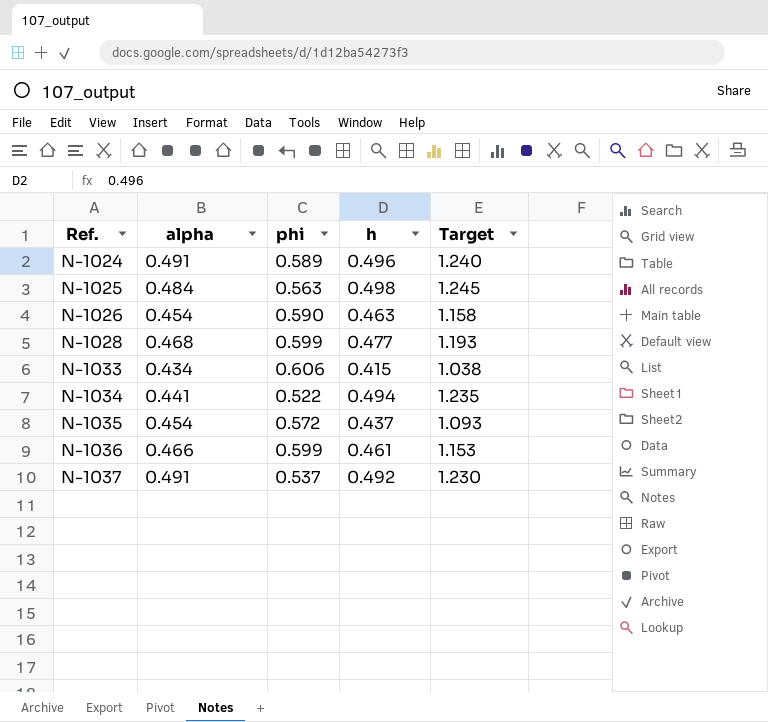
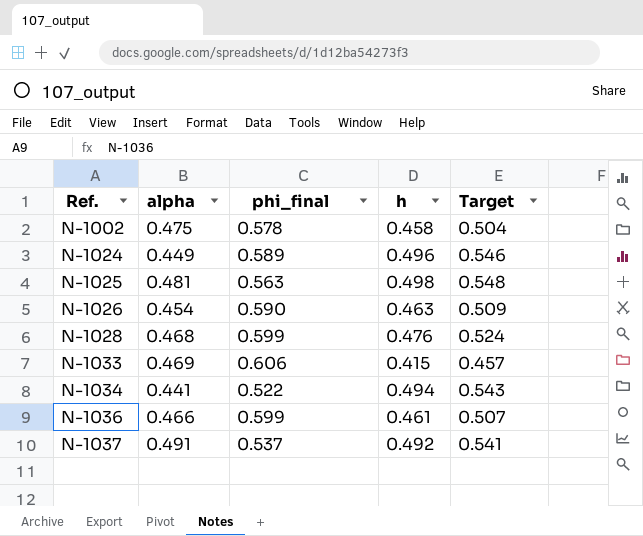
column name: phi -> phi_final
column Target | formula: [h] * 2.5 -> [h] * 1.1
row N-1035: 0.454 | 0.572 | 0.437 | 1.093 -> none
row N-1002: none -> 0.475 | 0.578 | 0.458 | 0.504
N-1024 | alpha: 0.491 -> 0.449
N-1025 | alpha: 0.484 -> 0.481
N-1028 | h: 0.477 -> 0.476
N-1033 | alpha: 0.434 -> 0.469

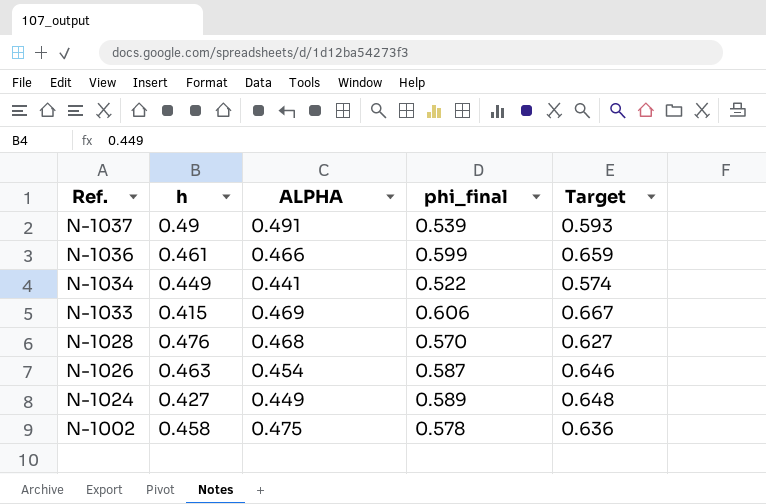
row order: Ref. ascending -> Ref. descending
column h | position: 4 -> 2
column name: alpha -> ALPHA
column Target | formula: [h] * 1.1 -> [phi_final] * 1.1
row N-1025: 0.481 | 0.563 | 0.498 | 0.548 -> none
N-1037 | h: 0.492 -> 0.49
N-1037 | phi_final: 0.537 -> 0.539
N-1034 | h: 0.494 -> 0.449
N-1028 | phi_final: 0.599 -> 0.570
N-1026 | phi_final: 0.590 -> 0.587
N-1024 | h: 0.496 -> 0.427

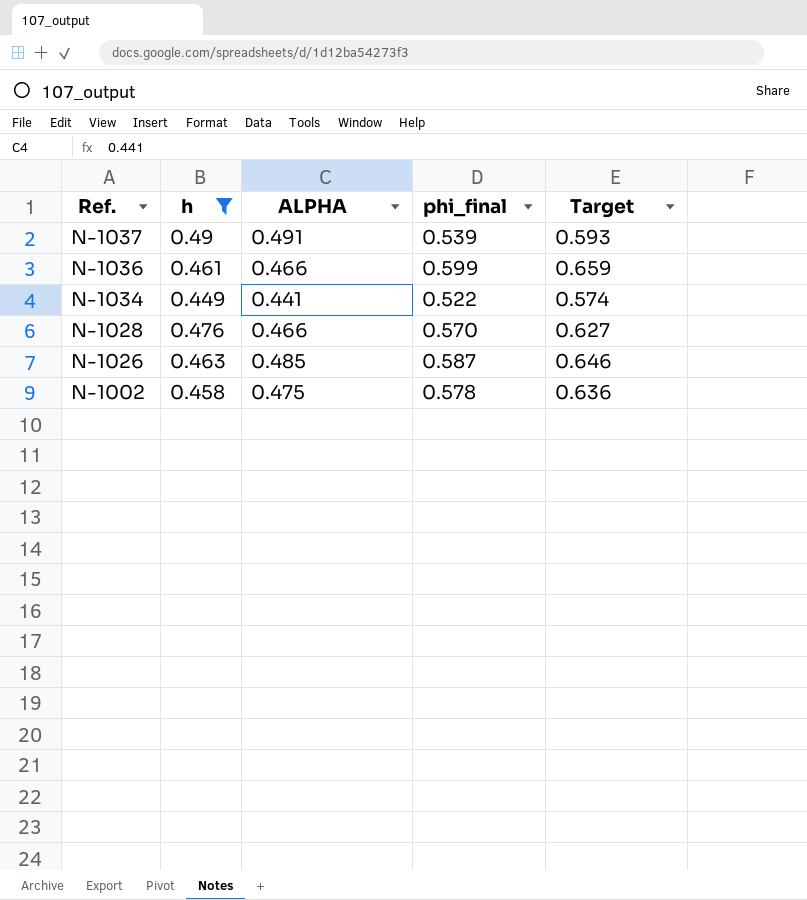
filter: none -> h >= 0.449
N-1028 | ALPHA: 0.468 -> 0.466
N-1026 | ALPHA: 0.454 -> 0.485

